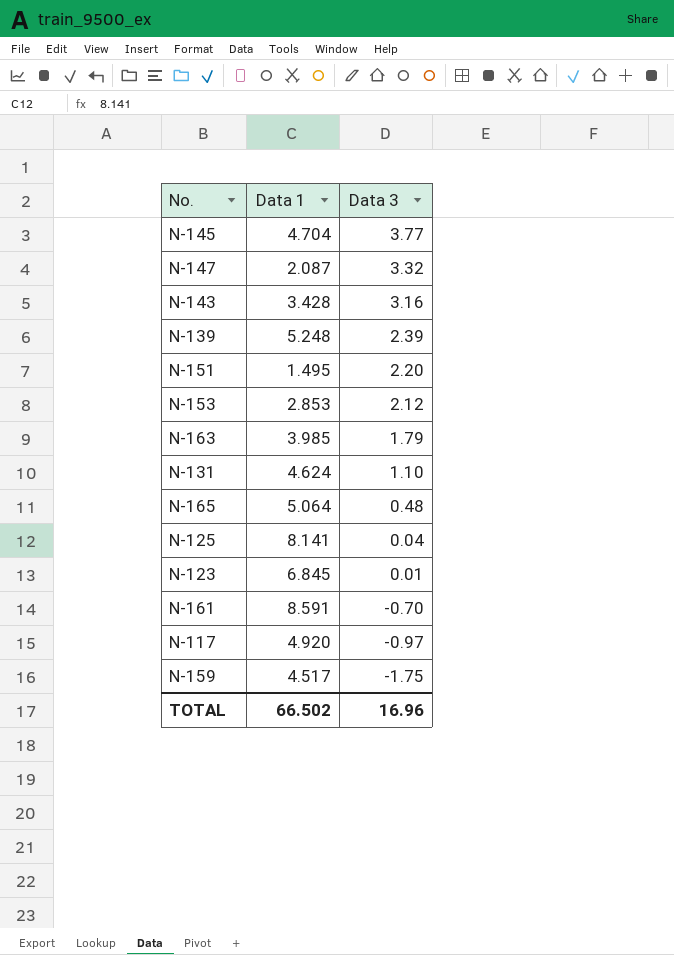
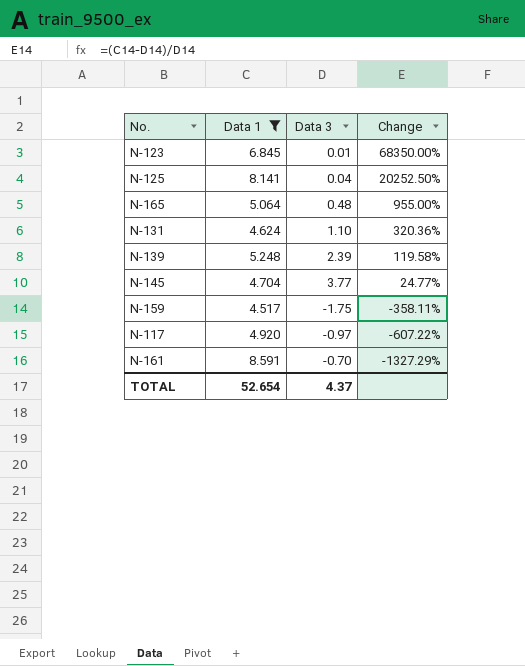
filter: none -> Data 1 >= 4.517
row order: Data 3 descending -> Change descending
column Change | formula: none -> ([Data 1] - [Data 3]) / [Data 3]
TOTAL | Data 1: 66.502 -> 52.654
TOTAL | Data 3: 16.96 -> 4.37

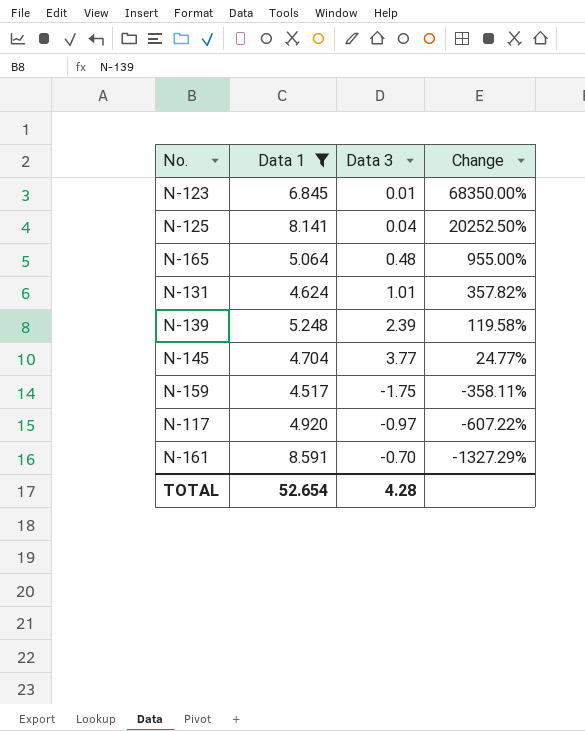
N-131 | Data 3: 1.10 -> 1.01
N-131 | Change: 320.36% -> 357.82%
TOTAL | Data 3: 4.37 -> 4.28

